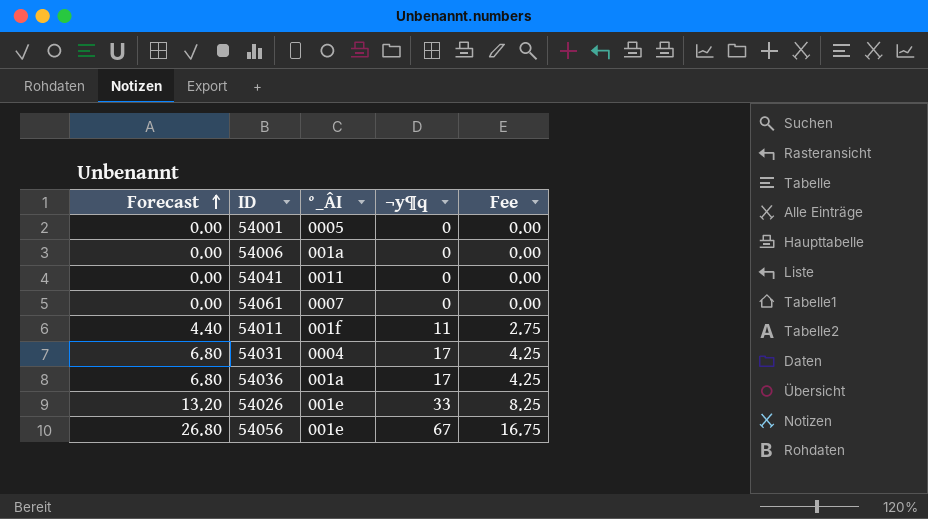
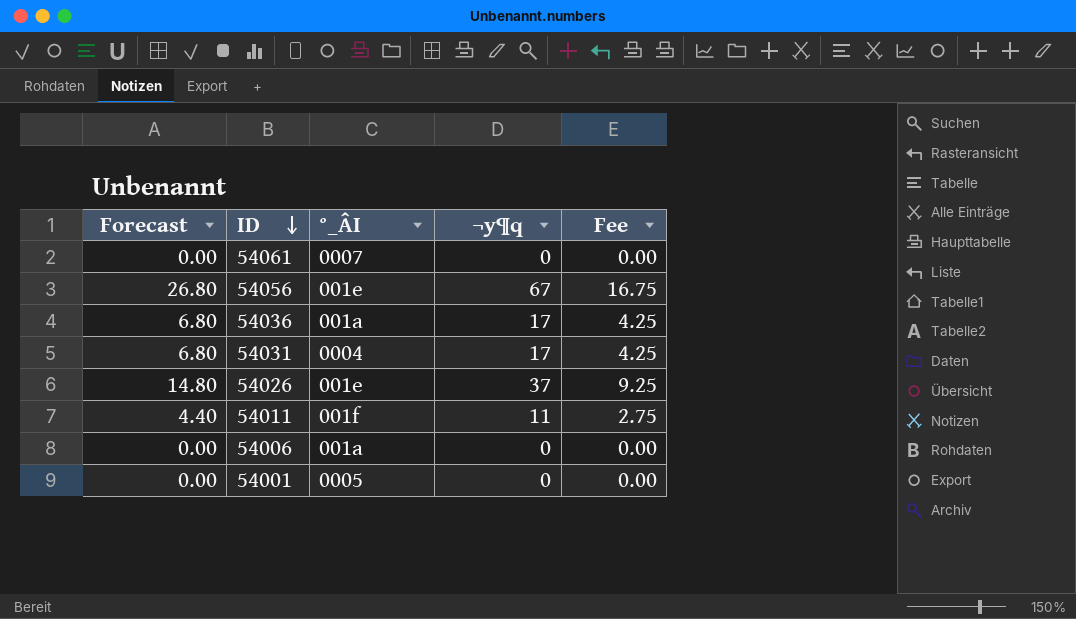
row order: Forecast ascending -> ID descending
row 54041: 0.00 | 0011 | 0 | 0.00 -> none
54026 | Forecast: 13.20 -> 14.80
54026 | ¬y¶q: 33 -> 37
54026 | Fee: 8.25 -> 9.25

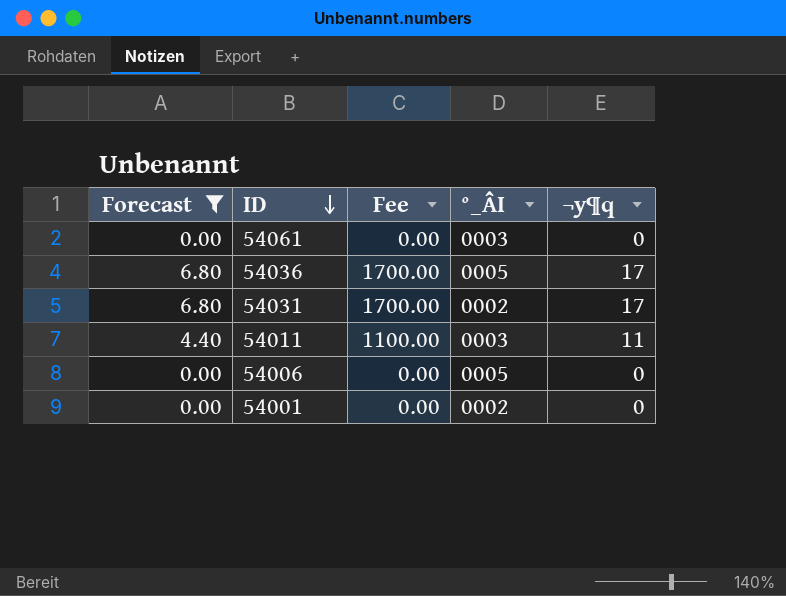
filter: none -> Forecast <= 6.80
column Fee | formula: [¬y¶q] * 0.25 -> [¬y¶q] * 100
column Fee | position: 5 -> 3
54061 | °_ÂI: 0007 -> 0003
54036 | °_ÂI: 001a -> 0005
54031 | °_ÂI: 0004 -> 0002
54011 | °_ÂI: 001f -> 0003
54006 | °_ÂI: 001a -> 0005
54001 | °_ÂI: 0005 -> 0002

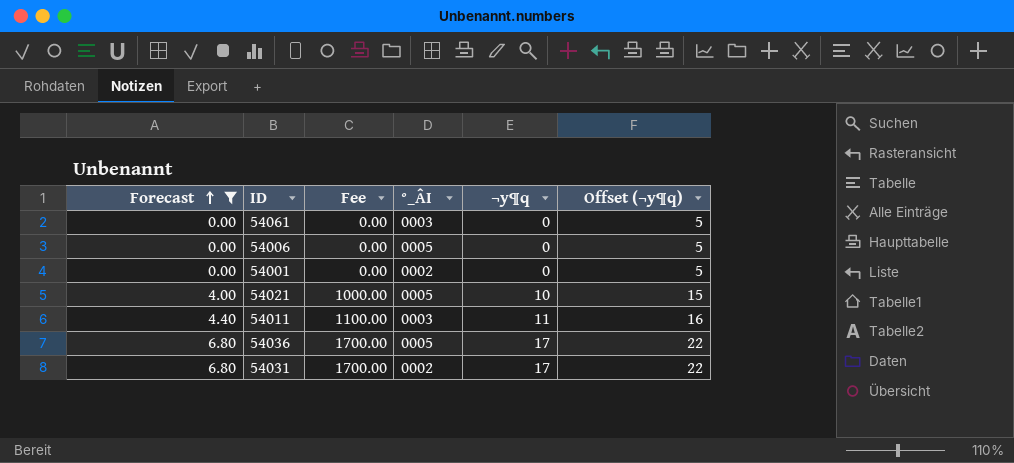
row order: ID descending -> Forecast ascending
column Offset (¬y¶q) | formula: none -> [¬y¶q] + 5
row 54021: none -> 4.00 | 1000.00 | 0005 | 10 | 15

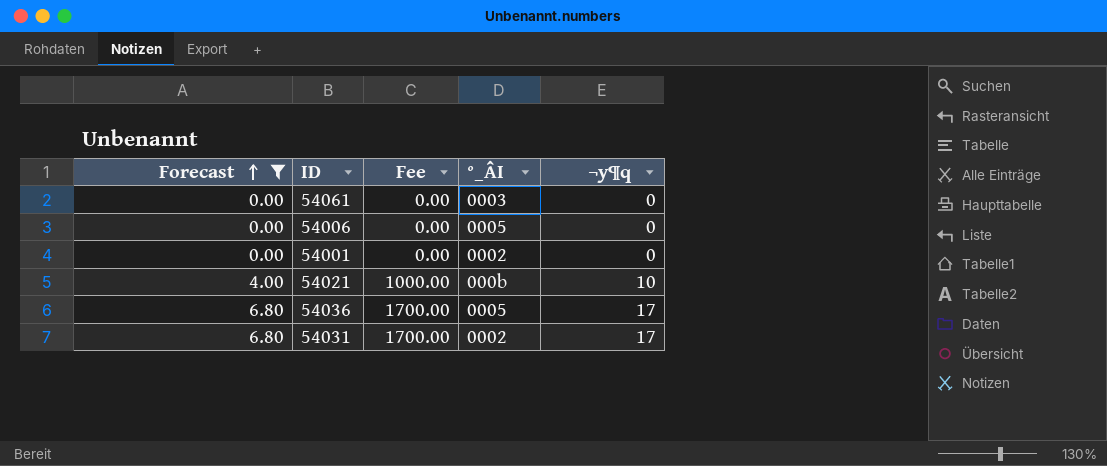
column Offset (¬y¶q) | formula: [¬y¶q] + 5 -> none
row 54011: 4.40 | 1100.00 | 0003 | 11 | 16 -> none
54021 | °_ÂI: 0005 -> 000b

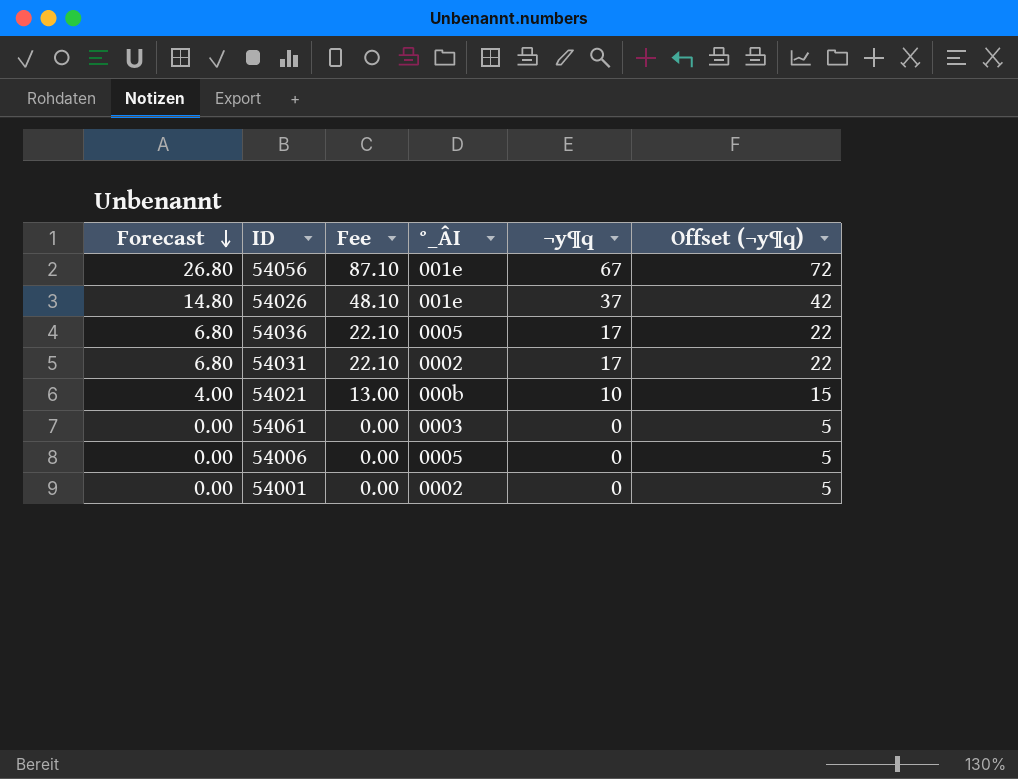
filter: Forecast <= 6.80 -> none
row order: Forecast ascending -> Forecast descending
column Fee | formula: [¬y¶q] * 100 -> [¬y¶q] * 1.3
column Offset (¬y¶q) | formula: none -> [¬y¶q] + 5

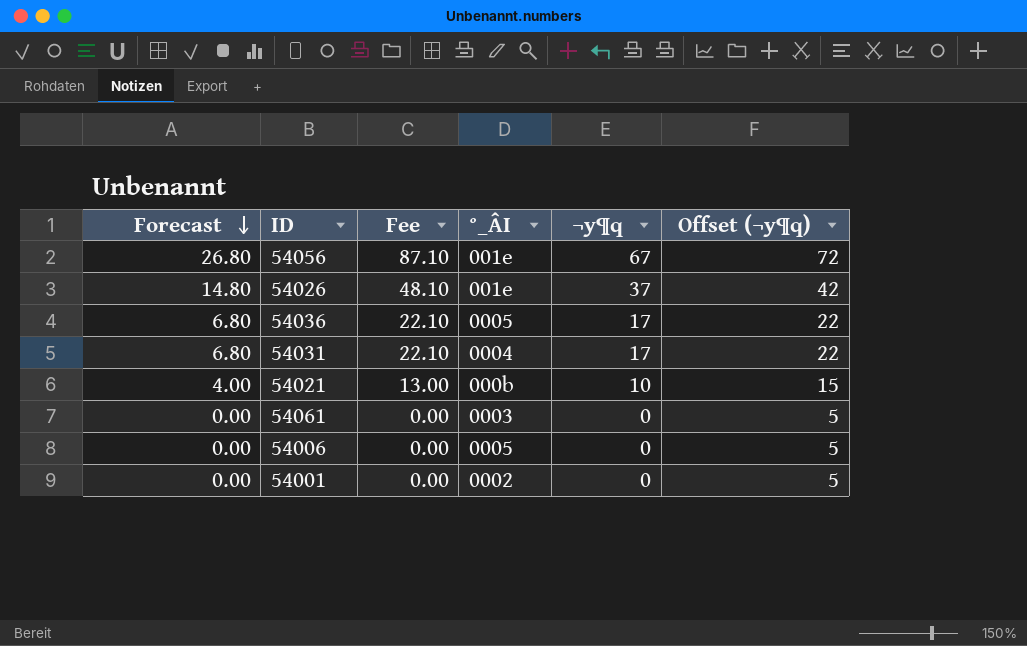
54031 | °_ÂI: 0002 -> 0004

